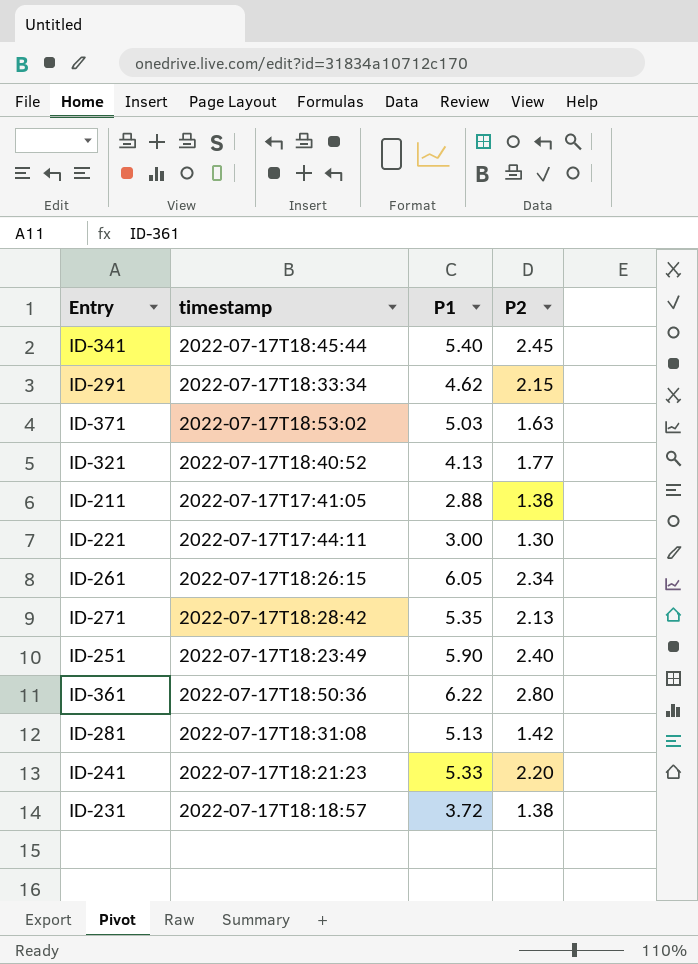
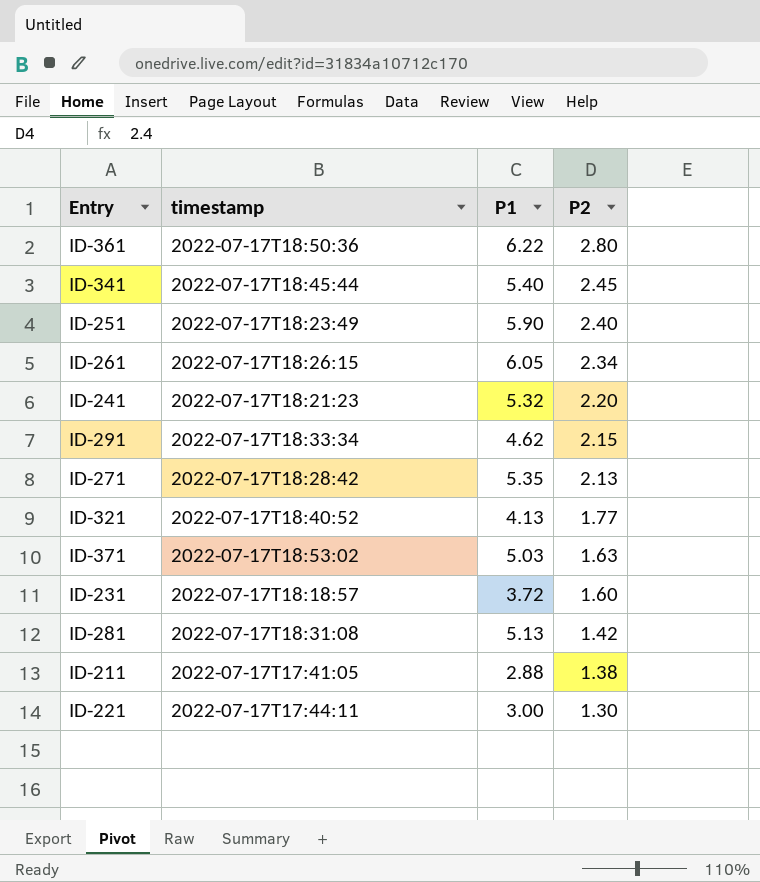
row order: none -> P2 descending
ID-241 | P1: 5.33 -> 5.32
ID-231 | P2: 1.38 -> 1.60

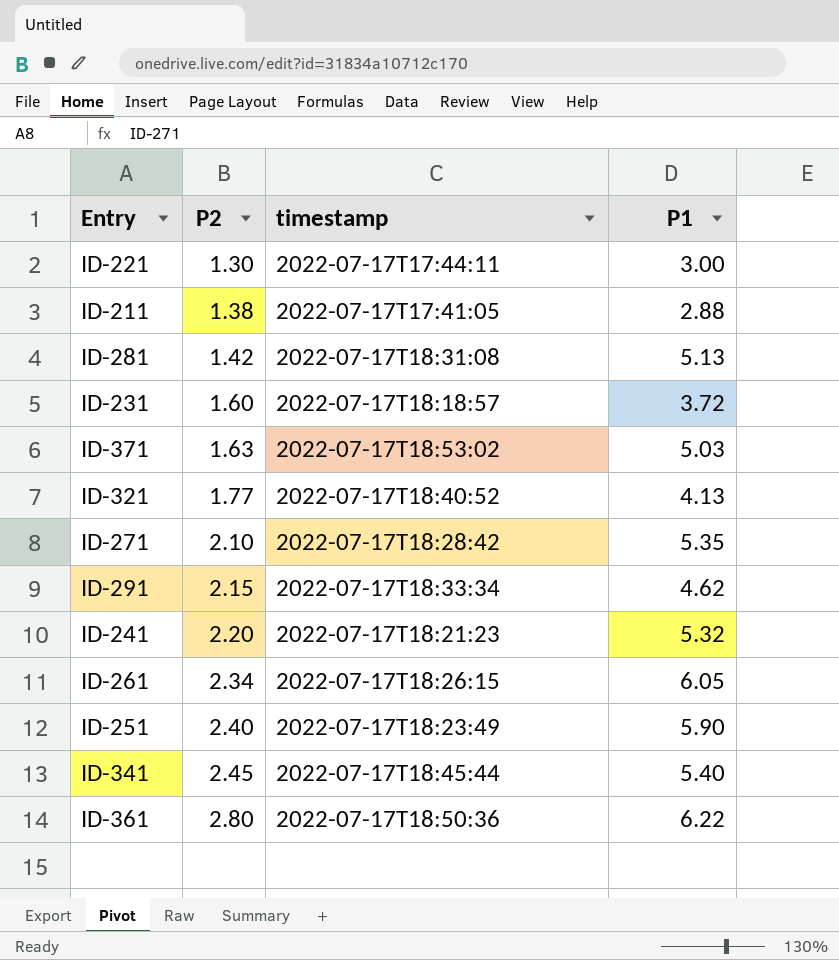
row order: P2 descending -> P2 ascending
column P2 | position: 4 -> 2
ID-271 | P2: 2.13 -> 2.10

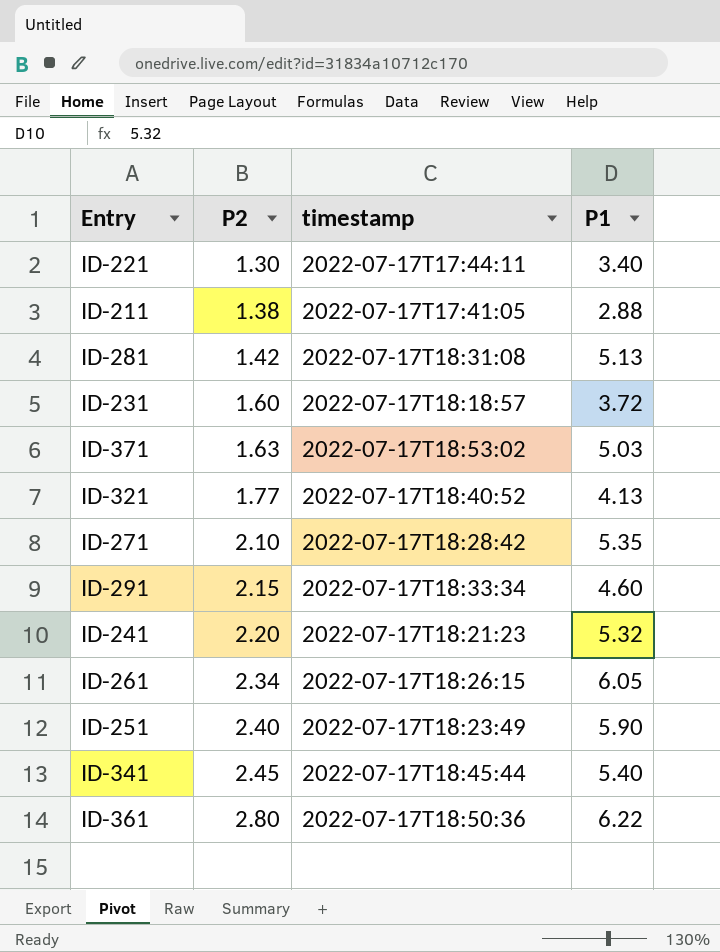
ID-221 | P1: 3.00 -> 3.40
ID-291 | P1: 4.62 -> 4.60

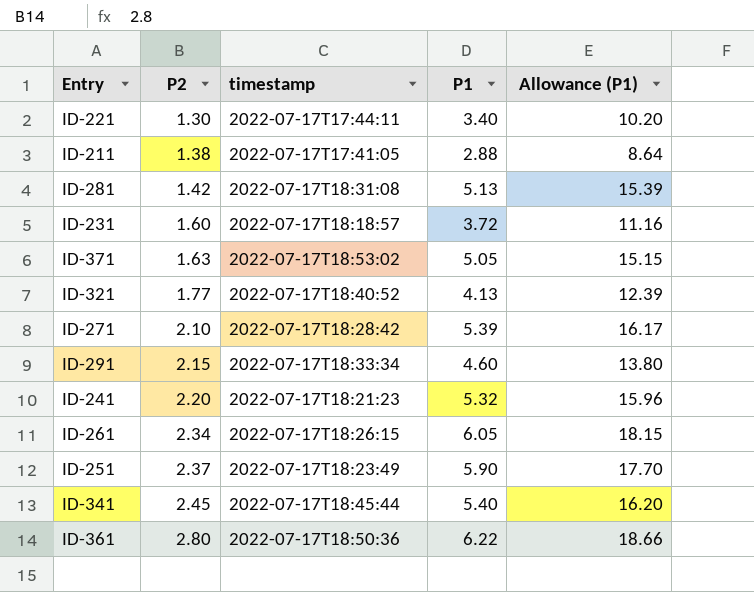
column Allowance (P1) | formula: none -> [P1] * 3
ID-371 | P1: 5.03 -> 5.05
ID-271 | P1: 5.35 -> 5.39
ID-251 | P2: 2.40 -> 2.37

